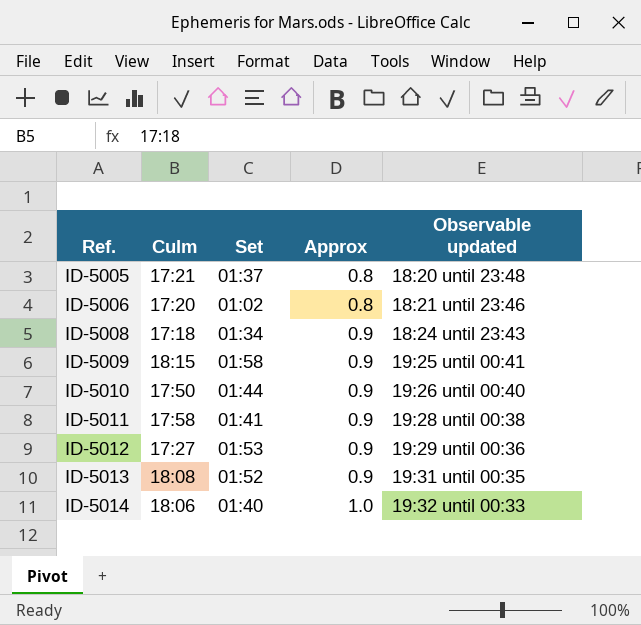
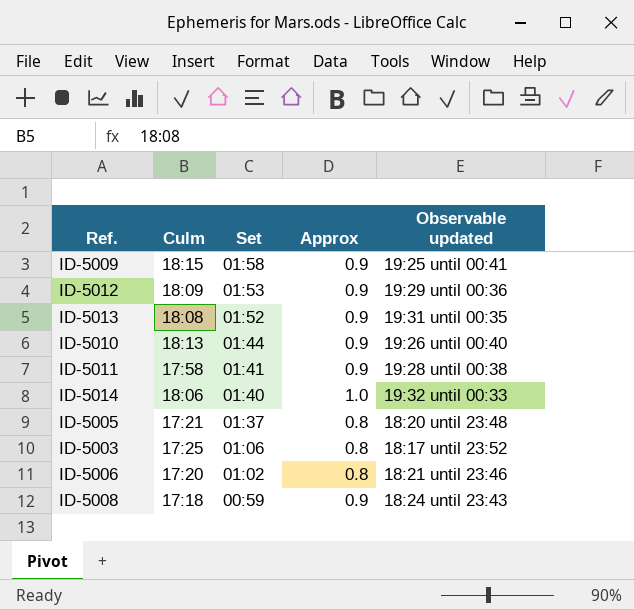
row order: Ref. ascending -> Set descending
ID-5012 | Culm: 17:27 -> 18:09
ID-5010 | Culm: 17:50 -> 18:13
row ID-5003: none -> 17:25 | 01:06 | 0.8 | 18:17 until 23:52
ID-5008 | Set: 01:34 -> 00:59

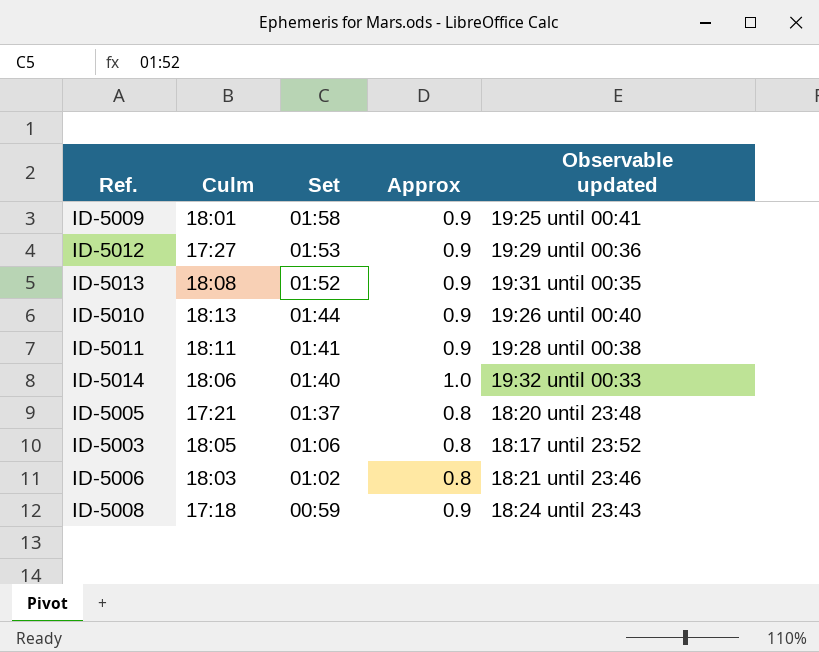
ID-5009 | Culm: 18:15 -> 18:01
ID-5012 | Culm: 18:09 -> 17:27
ID-5011 | Culm: 17:58 -> 18:11
ID-5003 | Culm: 17:25 -> 18:05
ID-5006 | Culm: 17:20 -> 18:03

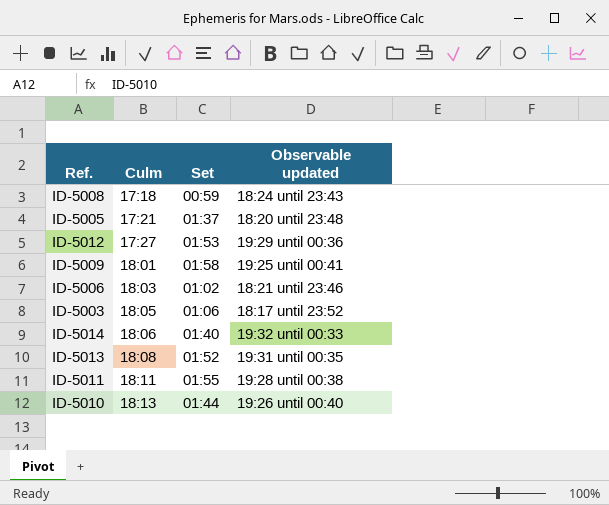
row order: Set descending -> Culm ascending
column Approx | position: 4 -> none
ID-5011 | Set: 01:41 -> 01:55

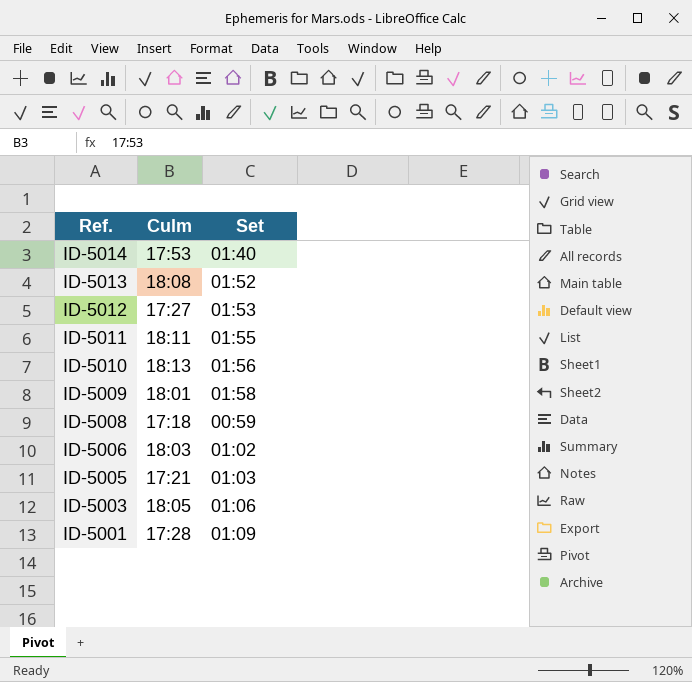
row order: Culm ascending -> Ref. descending
column Observable updated | position: 4 -> none
ID-5014 | Culm: 18:06 -> 17:53
ID-5010 | Set: 01:44 -> 01:56
ID-5005 | Set: 01:37 -> 01:03
row ID-5001: none -> 17:28 | 01:09

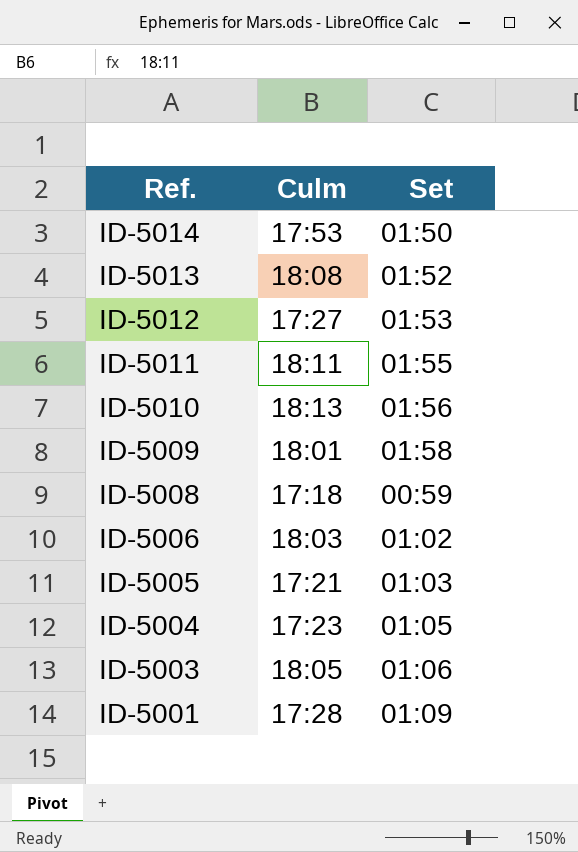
ID-5014 | Set: 01:40 -> 01:50
row ID-5004: none -> 17:23 | 01:05

